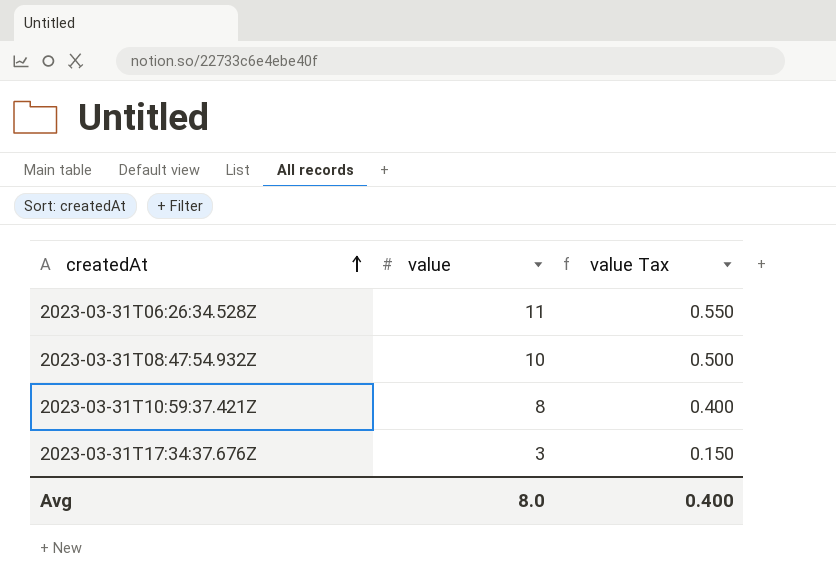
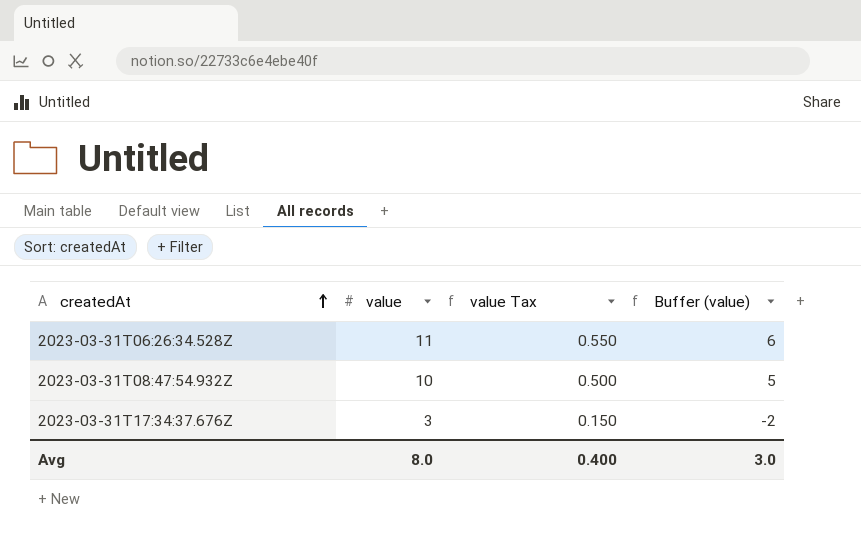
column Buffer (value) | formula: none -> [value] - 5
row 2023-03-31T10:59:37.421Z: 8 | 0.400 -> none

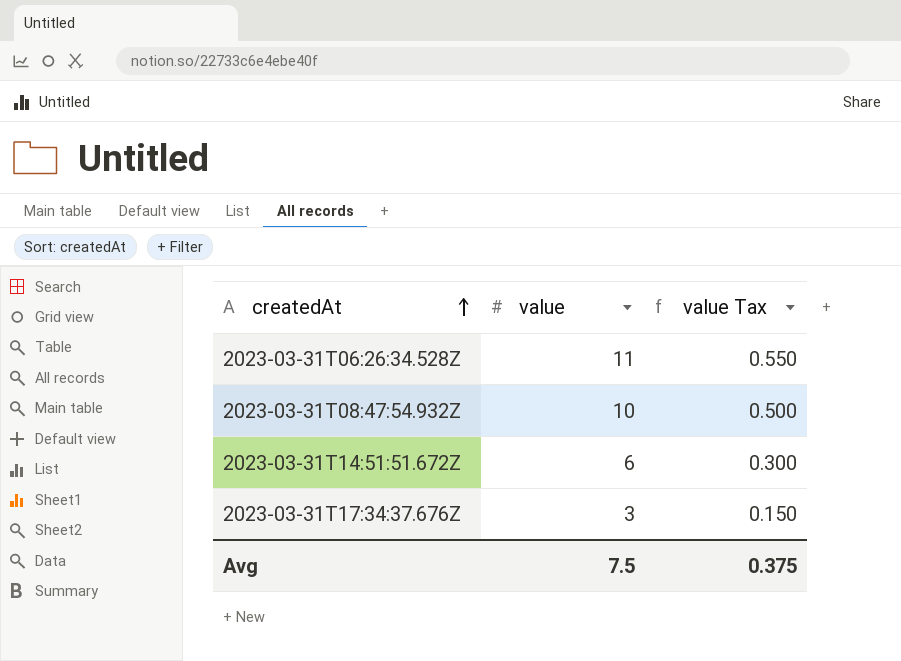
column Buffer (value) | formula: [value] - 5 -> none
row 2023-03-31T14:51:51.672Z: none -> 6 | 0.300
Avg | value: 8.0 -> 7.5
Avg | value Tax: 0.400 -> 0.375

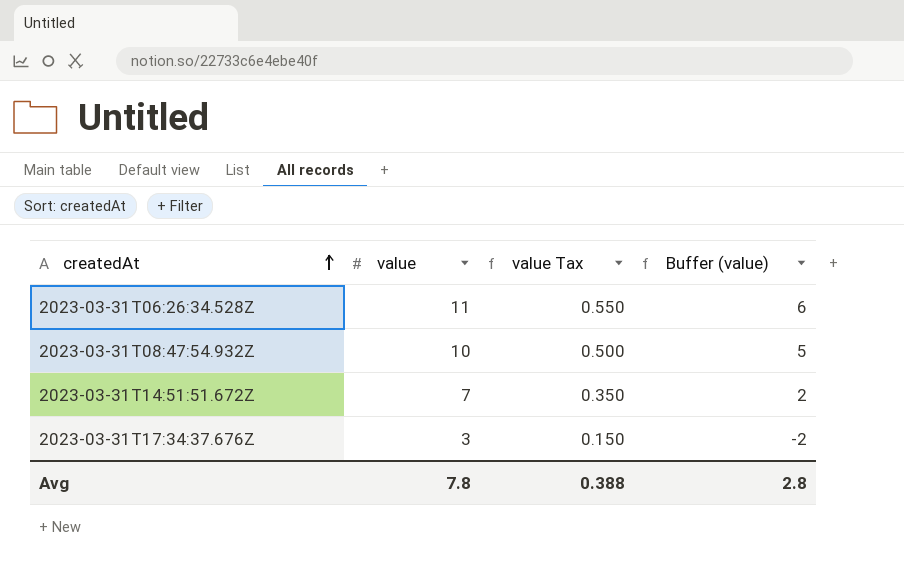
column Buffer (value) | formula: none -> [value] - 5
2023-03-31T14:51:51.672Z | value: 6 -> 7
2023-03-31T14:51:51.672Z | value Tax: 0.300 -> 0.350
Avg | value: 7.5 -> 7.8
Avg | value Tax: 0.375 -> 0.388

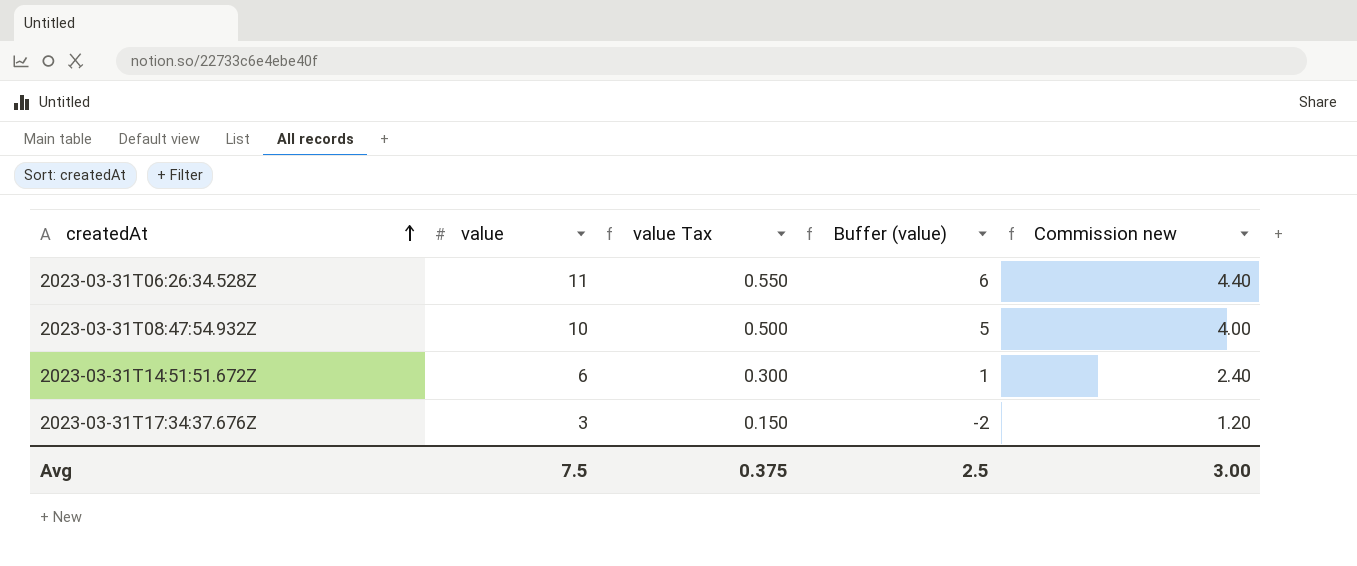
column Commission new | formula: none -> [value] * 0.4
2023-03-31T14:51:51.672Z | value: 7 -> 6
2023-03-31T14:51:51.672Z | value Tax: 0.350 -> 0.300
2023-03-31T14:51:51.672Z | Buffer (value): 2 -> 1
Avg | value: 7.8 -> 7.5
Avg | value Tax: 0.388 -> 0.375
Avg | Buffer (value): 2.8 -> 2.5

